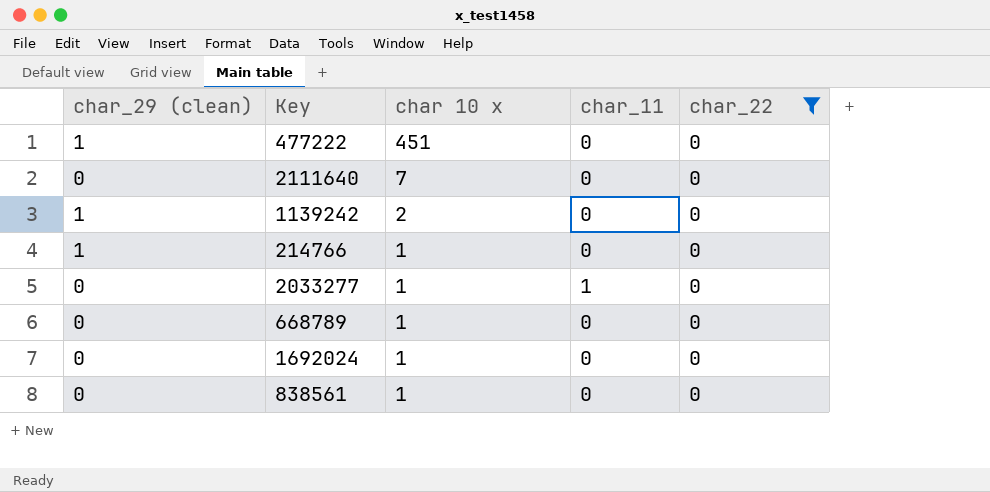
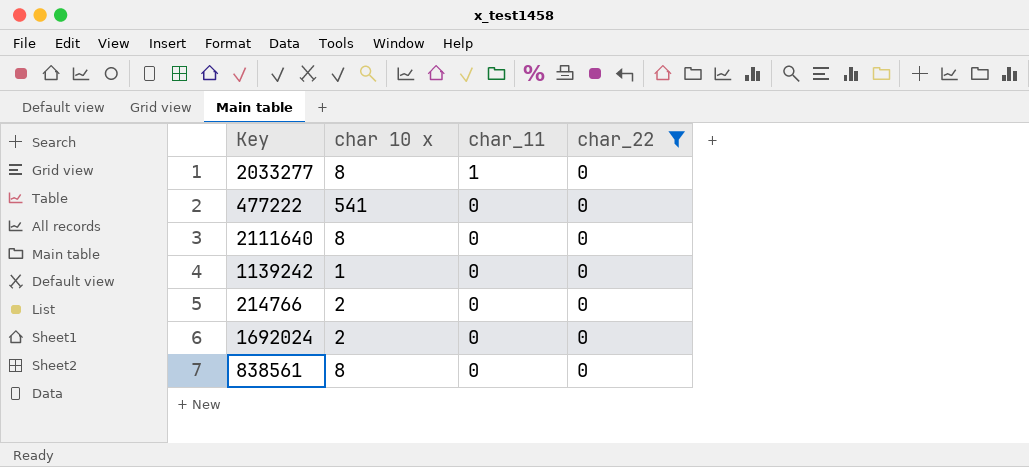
row order: char 10 x descending -> char_11 descending
column char_29 (clean) | position: 1 -> none
row 668789: 0 | 1 | 0 | 0 -> none
2033277 | char 10 x: 1 -> 8
477222 | char 10 x: 451 -> 541
2111640 | char 10 x: 7 -> 8
1139242 | char 10 x: 2 -> 1
214766 | char 10 x: 1 -> 2
1692024 | char 10 x: 1 -> 2
838561 | char 10 x: 1 -> 8

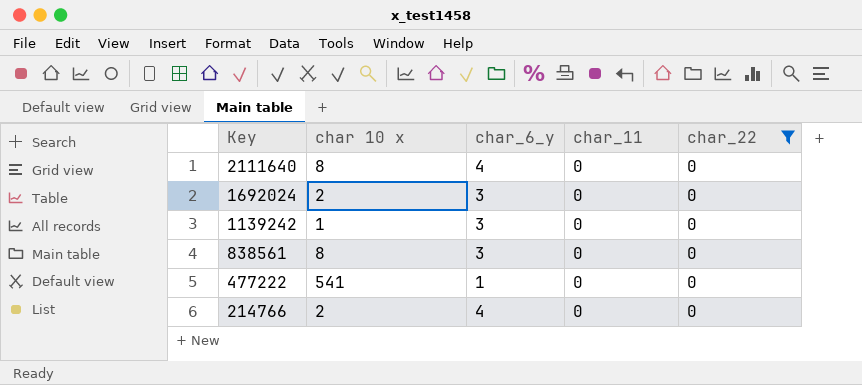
row order: char_11 descending -> Key descending
column char_6_y | position: none -> 3
row 2033277: 8 | 1 | 0 -> none

